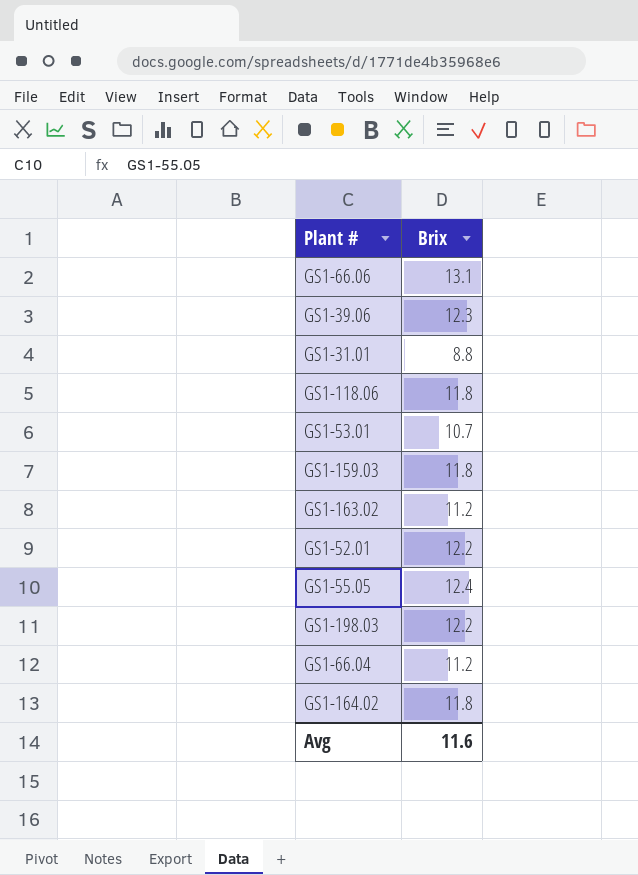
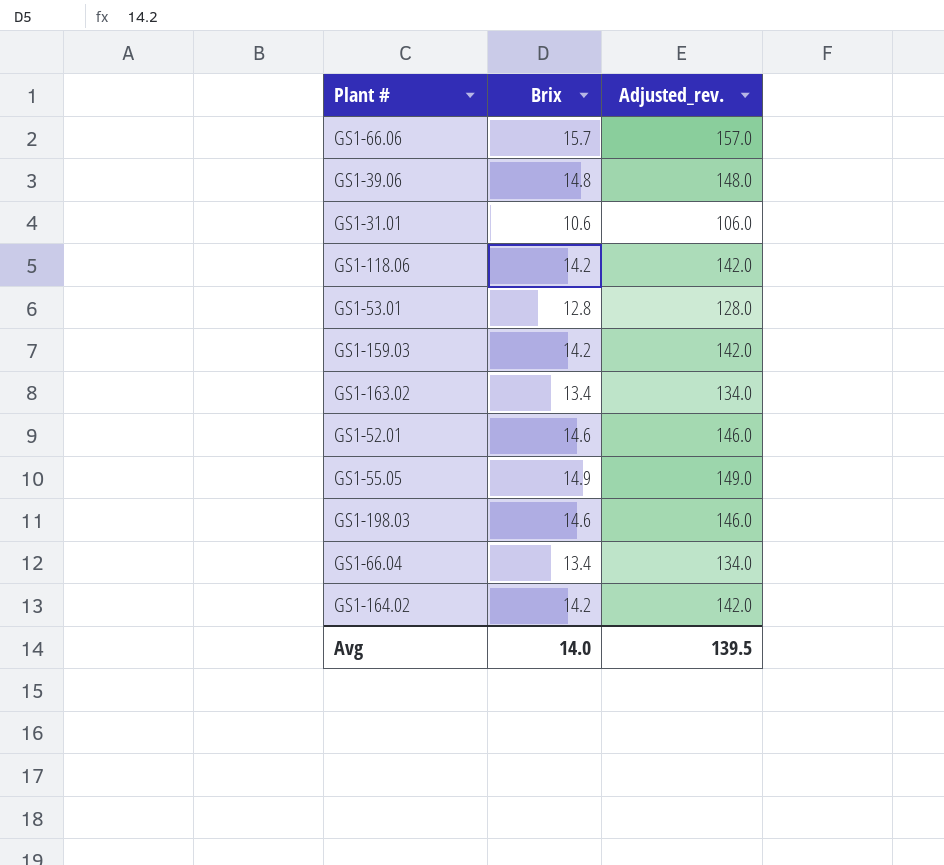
column Adjusted_rev. | formula: none -> [Brix] * 10
GS1-66.06 | Brix: 13.1 -> 15.7
GS1-39.06 | Brix: 12.3 -> 14.8
GS1-31.01 | Brix: 8.8 -> 10.6
GS1-118.06 | Brix: 11.8 -> 14.2
GS1-53.01 | Brix: 10.7 -> 12.8
GS1-159.03 | Brix: 11.8 -> 14.2
GS1-163.02 | Brix: 11.2 -> 13.4
GS1-52.01 | Brix: 12.2 -> 14.6
GS1-55.05 | Brix: 12.4 -> 14.9
GS1-198.03 | Brix: 12.2 -> 14.6
GS1-66.04 | Brix: 11.2 -> 13.4
GS1-164.02 | Brix: 11.8 -> 14.2
Avg | Brix: 11.6 -> 14.0

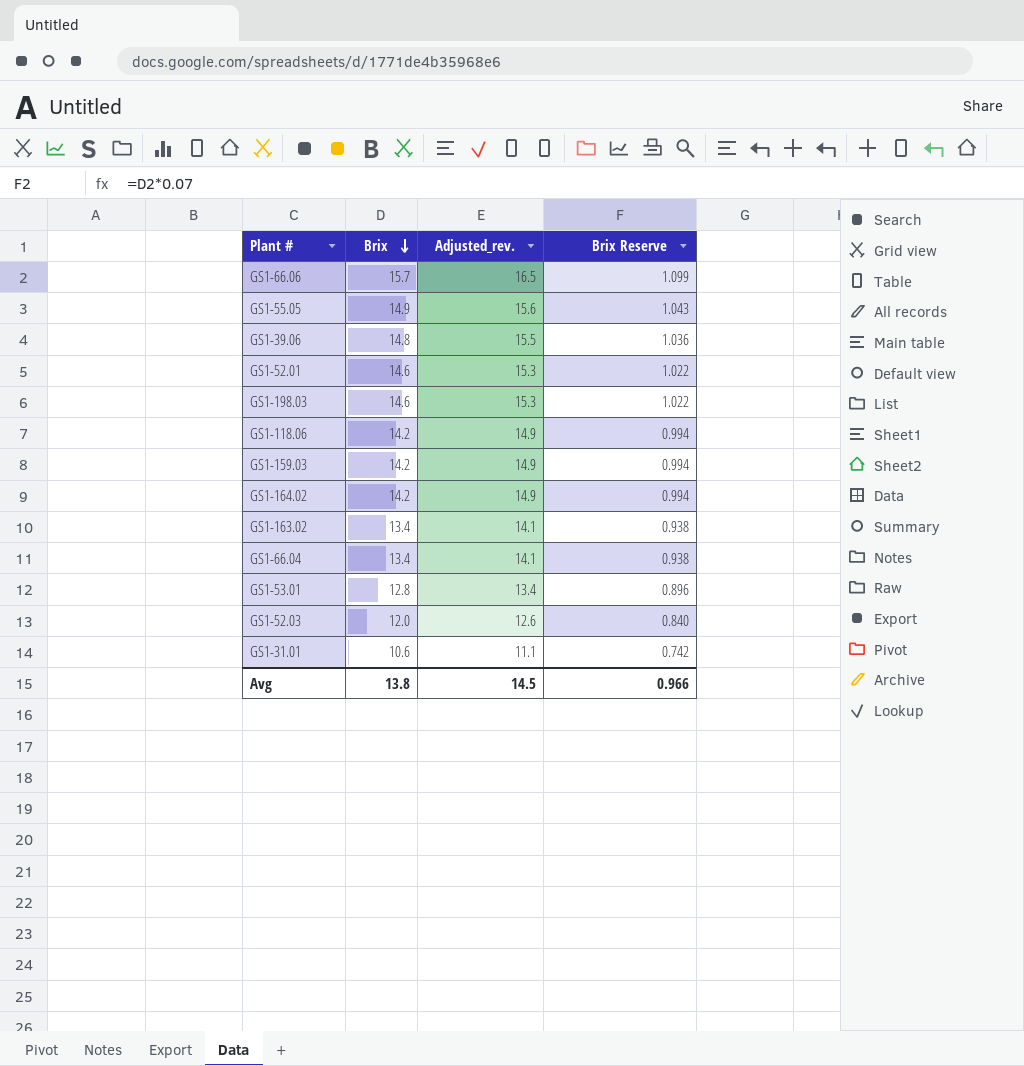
row order: none -> Brix descending
column Adjusted_rev. | formula: [Brix] * 10 -> [Brix] * 1.05
column Brix Reserve | formula: none -> [Brix] * 0.07
row GS1-52.03: none -> 12.0 | 12.6 | 0.840
Avg | Brix: 14.0 -> 13.8
Avg | Adjusted_rev.: 139.5 -> 14.5

